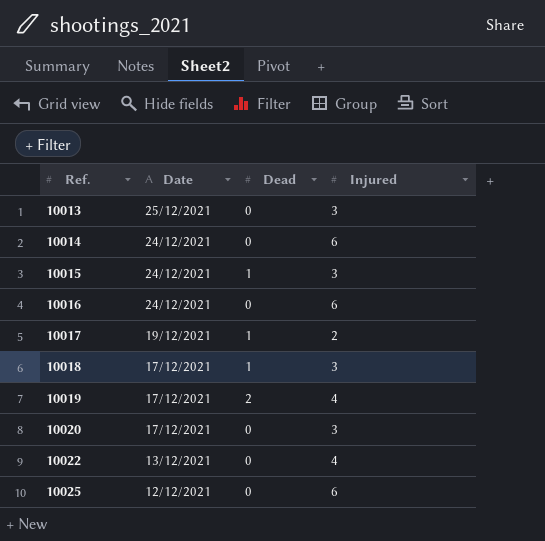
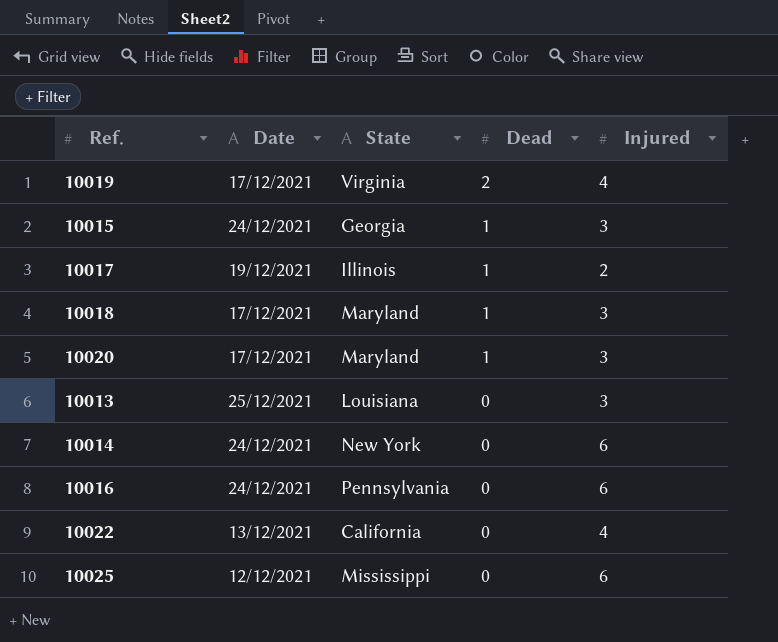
row order: Ref. ascending -> Dead descending
column State | position: none -> 3
10020 | Dead: 0 -> 1

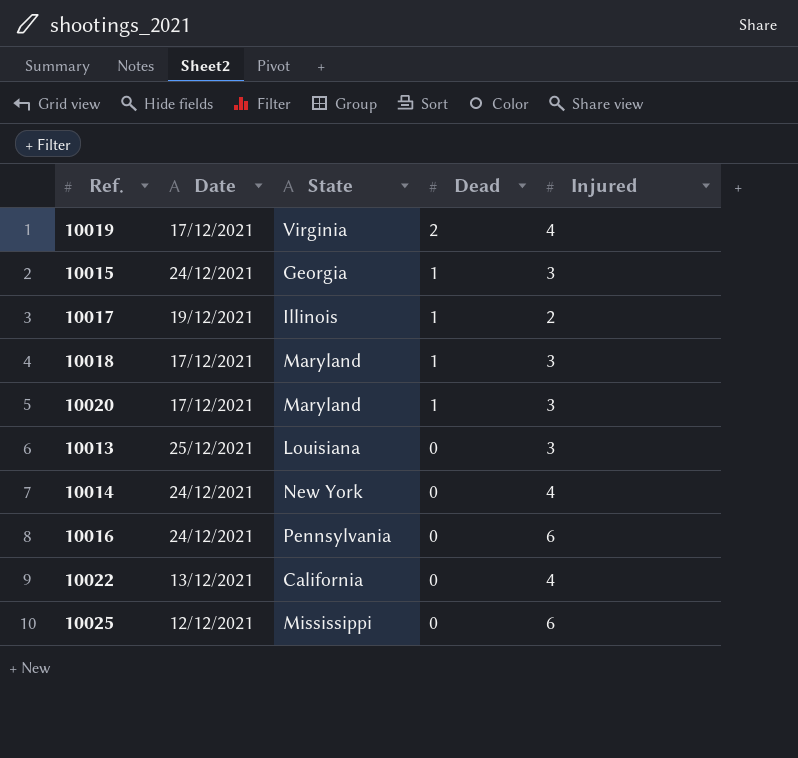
10014 | Injured: 6 -> 4

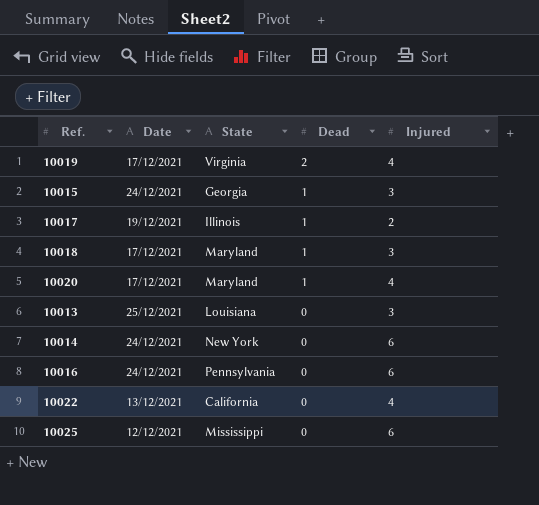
10020 | Injured: 3 -> 4
10014 | Injured: 4 -> 6

